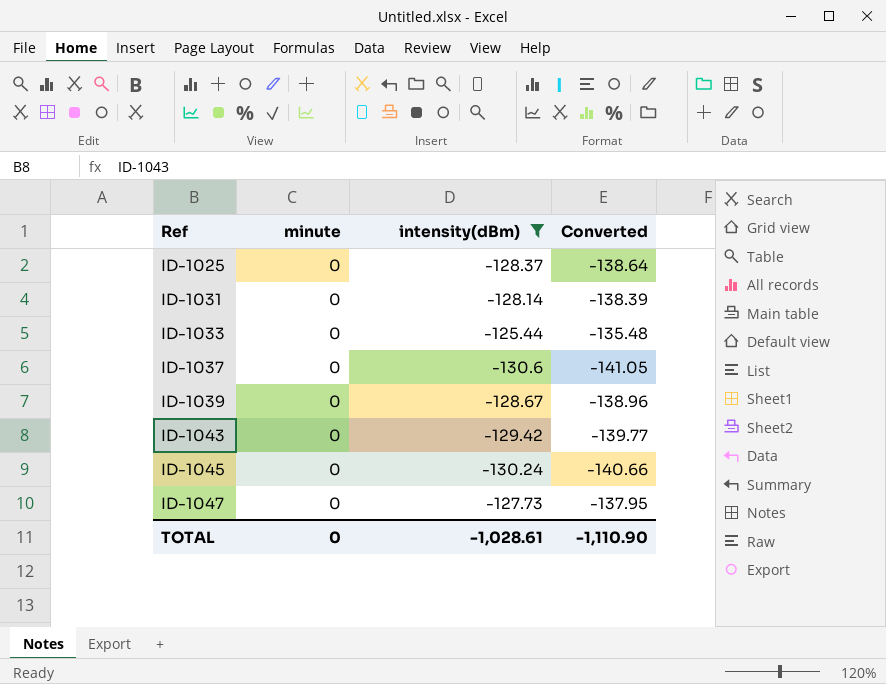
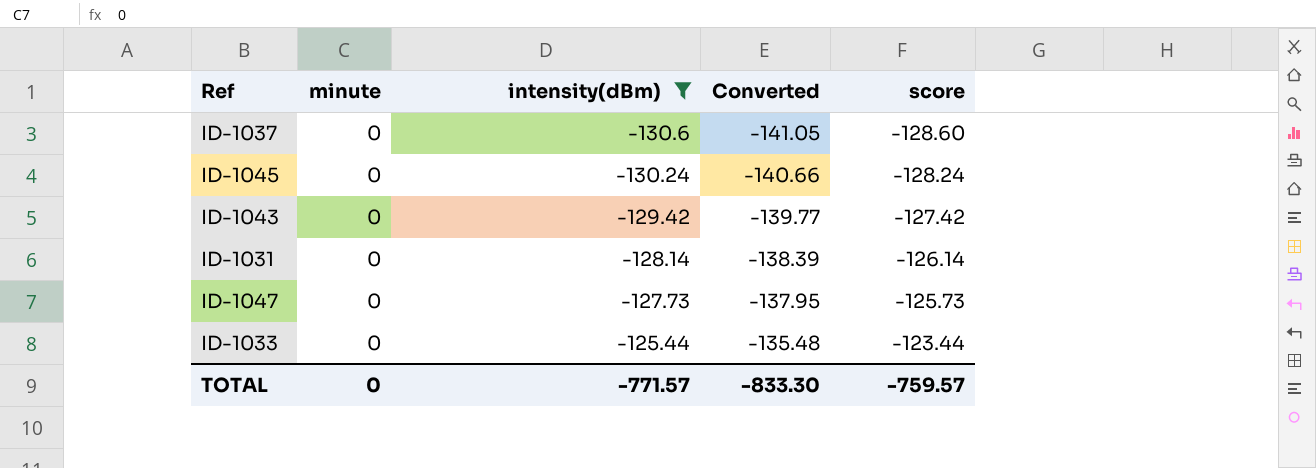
row order: Ref ascending -> intensity(dBm) ascending
column score | formula: none -> [intensity(dBm)] + 2
row ID-1025: 0 | -128.37 | -138.64 -> none
row ID-1039: 0 | -128.67 | -138.96 -> none
TOTAL | intensity(dBm): -1,028.61 -> -771.57
TOTAL | Converted: -1,110.90 -> -833.30

